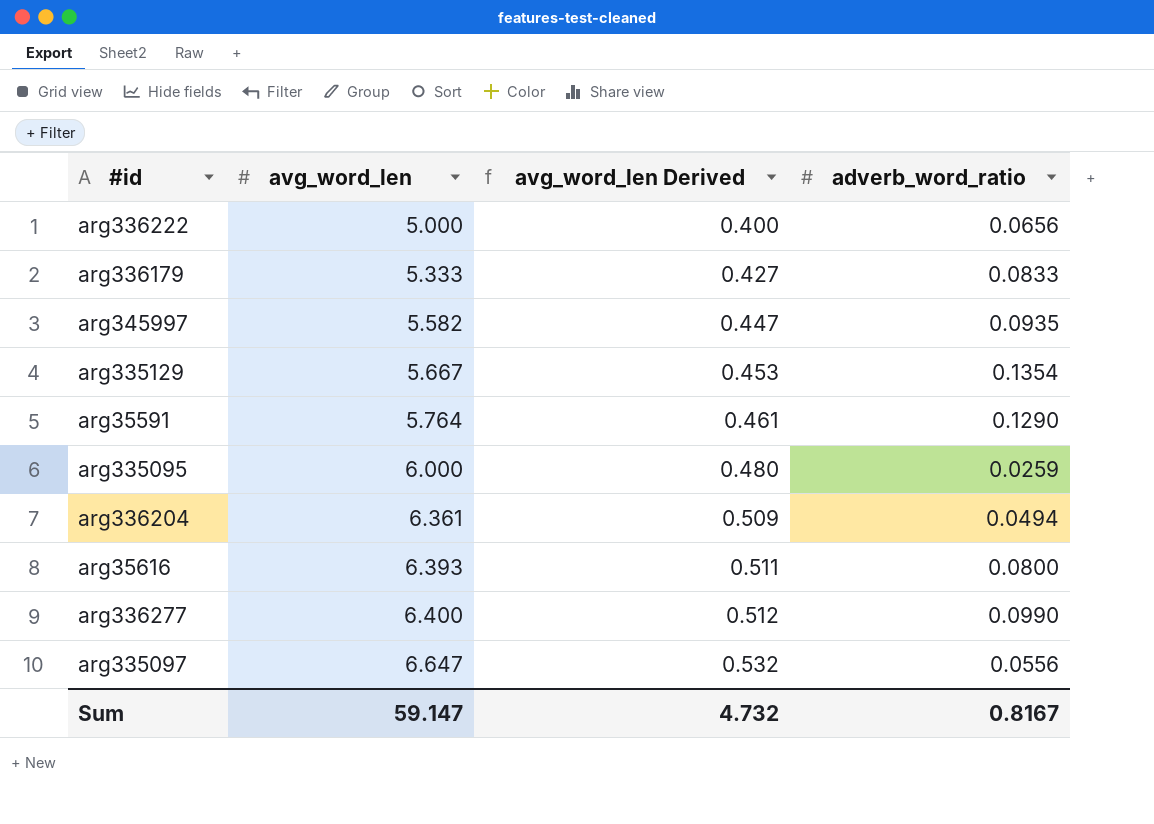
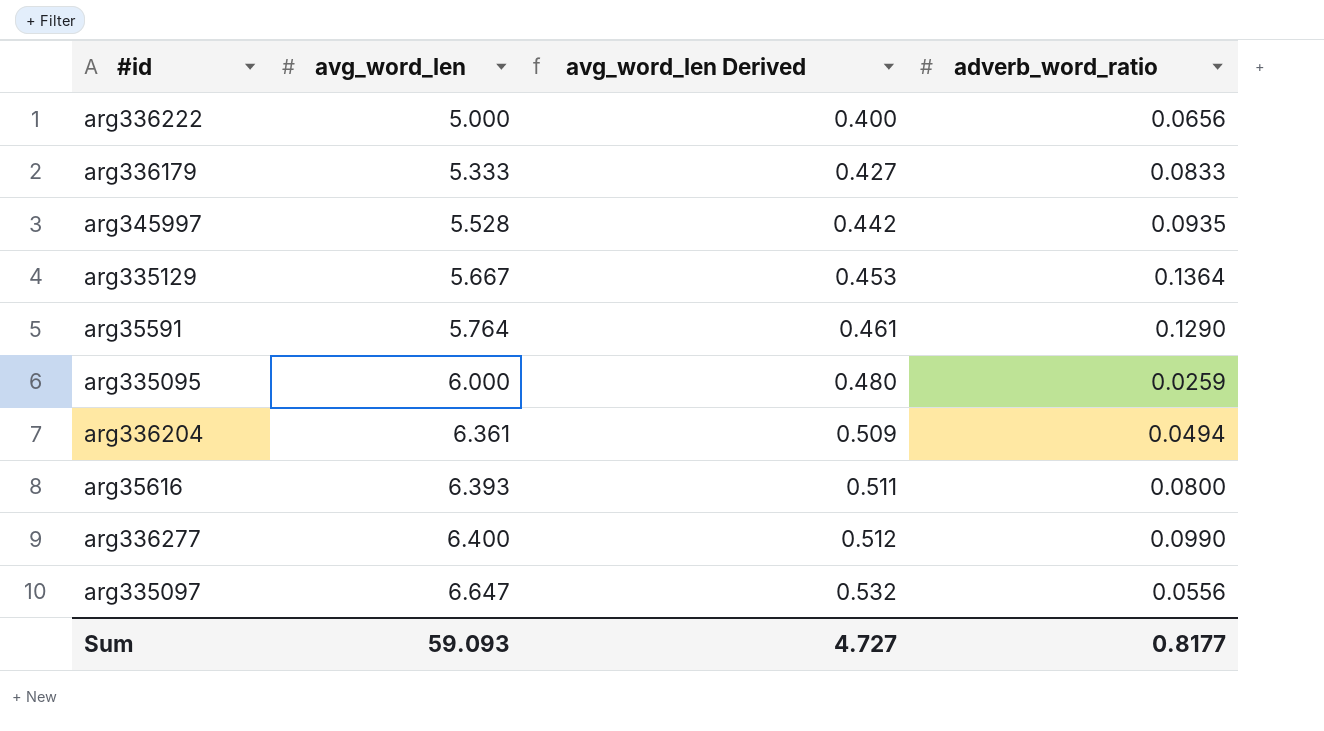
arg345997 | avg_word_len: 5.582 -> 5.528
arg345997 | avg_word_len Derived: 0.447 -> 0.442
arg335129 | adverb_word_ratio: 0.1354 -> 0.1364
Sum | avg_word_len: 59.147 -> 59.093
Sum | avg_word_len Derived: 4.732 -> 4.727
Sum | adverb_word_ratio: 0.8167 -> 0.8177

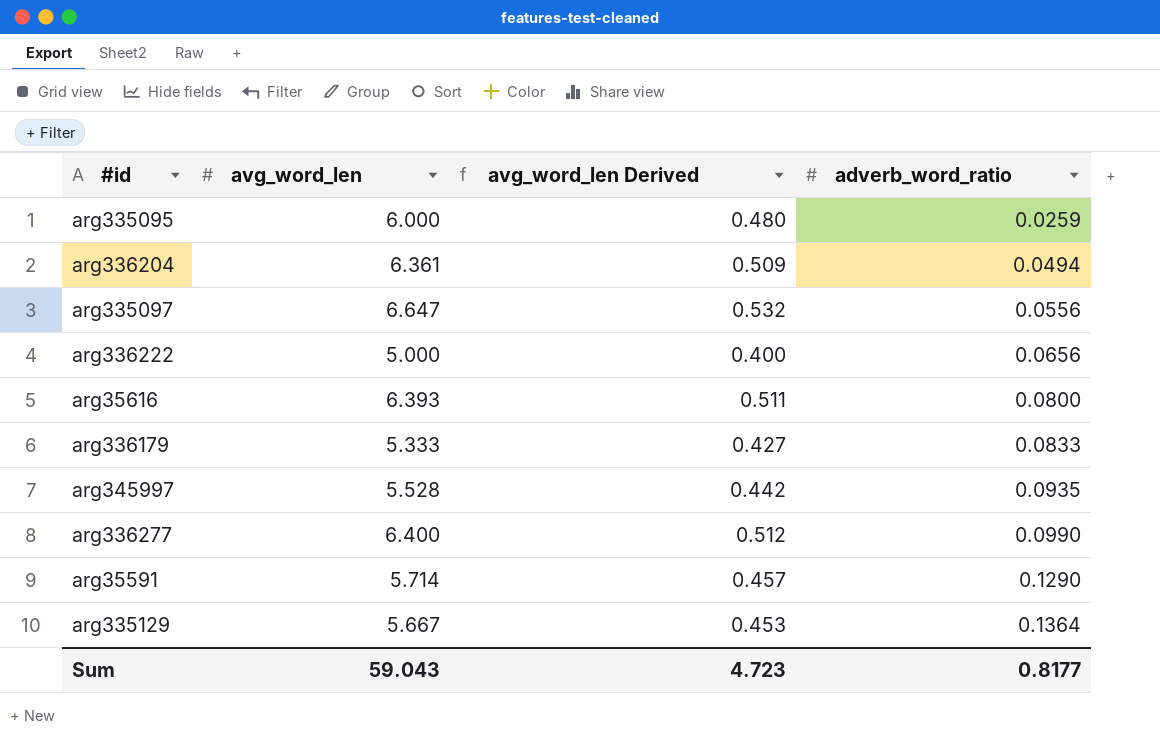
row order: avg_word_len ascending -> adverb_word_ratio ascending
arg35591 | avg_word_len: 5.764 -> 5.714
arg35591 | avg_word_len Derived: 0.461 -> 0.457
Sum | avg_word_len: 59.093 -> 59.043
Sum | avg_word_len Derived: 4.727 -> 4.723

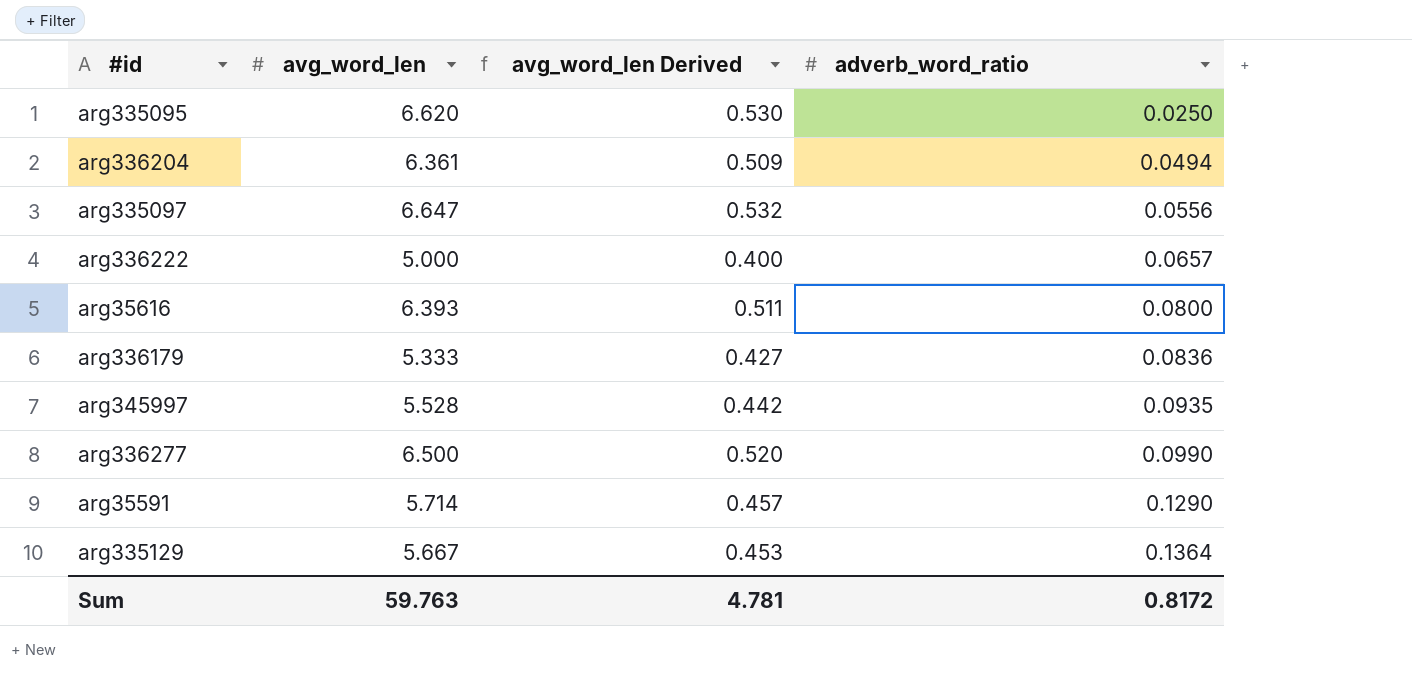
arg335095 | avg_word_len: 6.000 -> 6.620
arg335095 | avg_word_len Derived: 0.480 -> 0.530
arg335095 | adverb_word_ratio: 0.0259 -> 0.0250
arg336222 | adverb_word_ratio: 0.0656 -> 0.0657
arg336179 | adverb_word_ratio: 0.0833 -> 0.0836
arg336277 | avg_word_len: 6.400 -> 6.500
arg336277 | avg_word_len Derived: 0.512 -> 0.520
Sum | avg_word_len: 59.043 -> 59.763
Sum | avg_word_len Derived: 4.723 -> 4.781
Sum | adverb_word_ratio: 0.8177 -> 0.8172

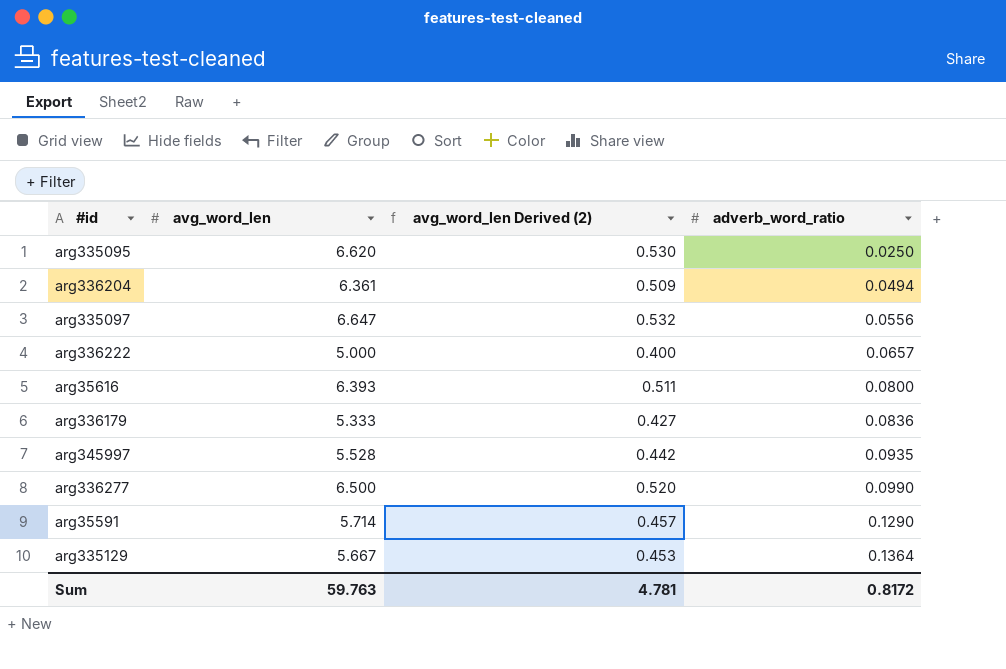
column name: avg_word_len Derived -> avg_word_len Derived (2)

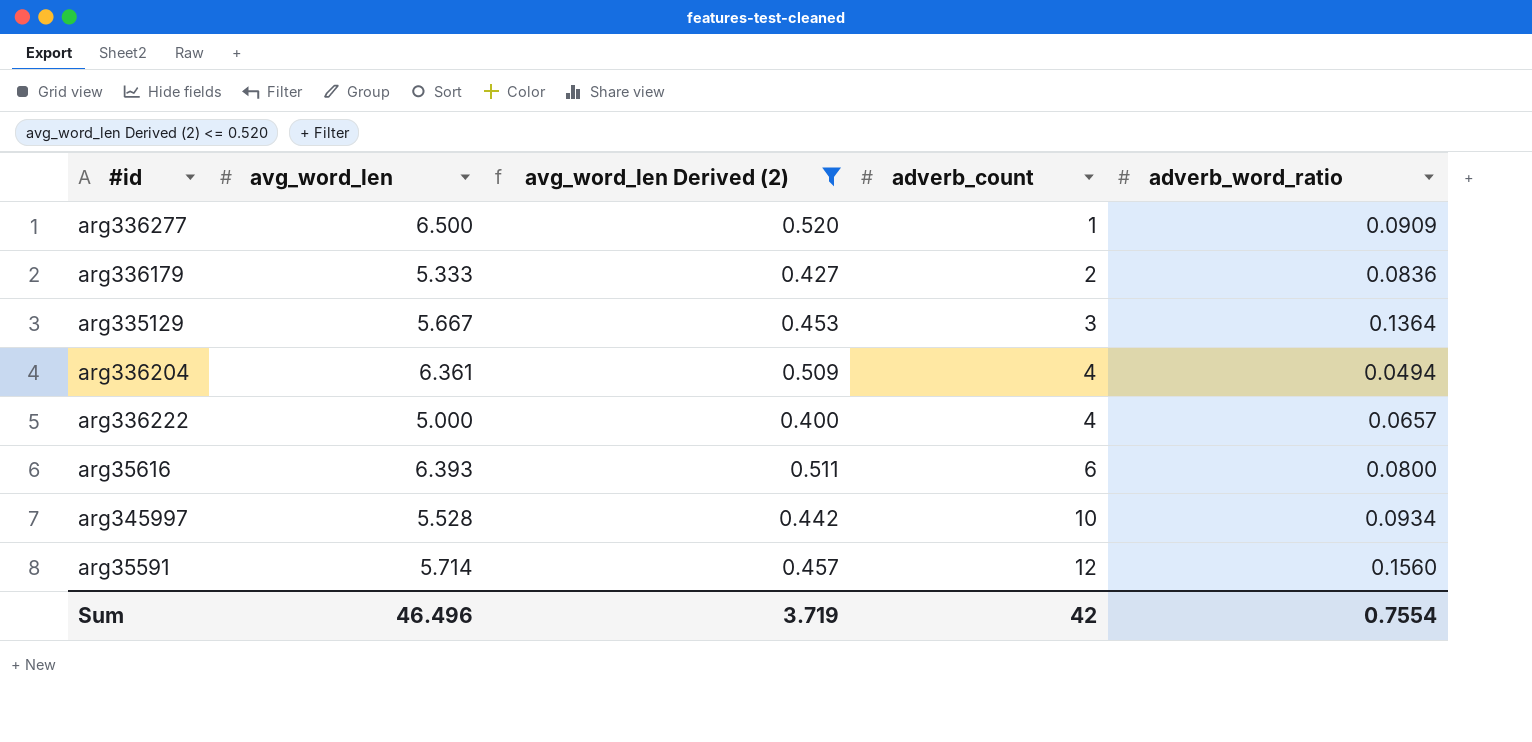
filter: none -> avg_word_len Derived (2) <= 0.520
row order: adverb_word_ratio ascending -> adverb_count ascending
column adverb_count | position: none -> 4
arg336277 | adverb_word_ratio: 0.0990 -> 0.0909
arg345997 | adverb_word_ratio: 0.0935 -> 0.0934
arg35591 | adverb_word_ratio: 0.1290 -> 0.1560
Sum | avg_word_len: 59.763 -> 46.496
Sum | avg_word_len Derived (2): 4.781 -> 3.719
Sum | adverb_word_ratio: 0.8172 -> 0.7554

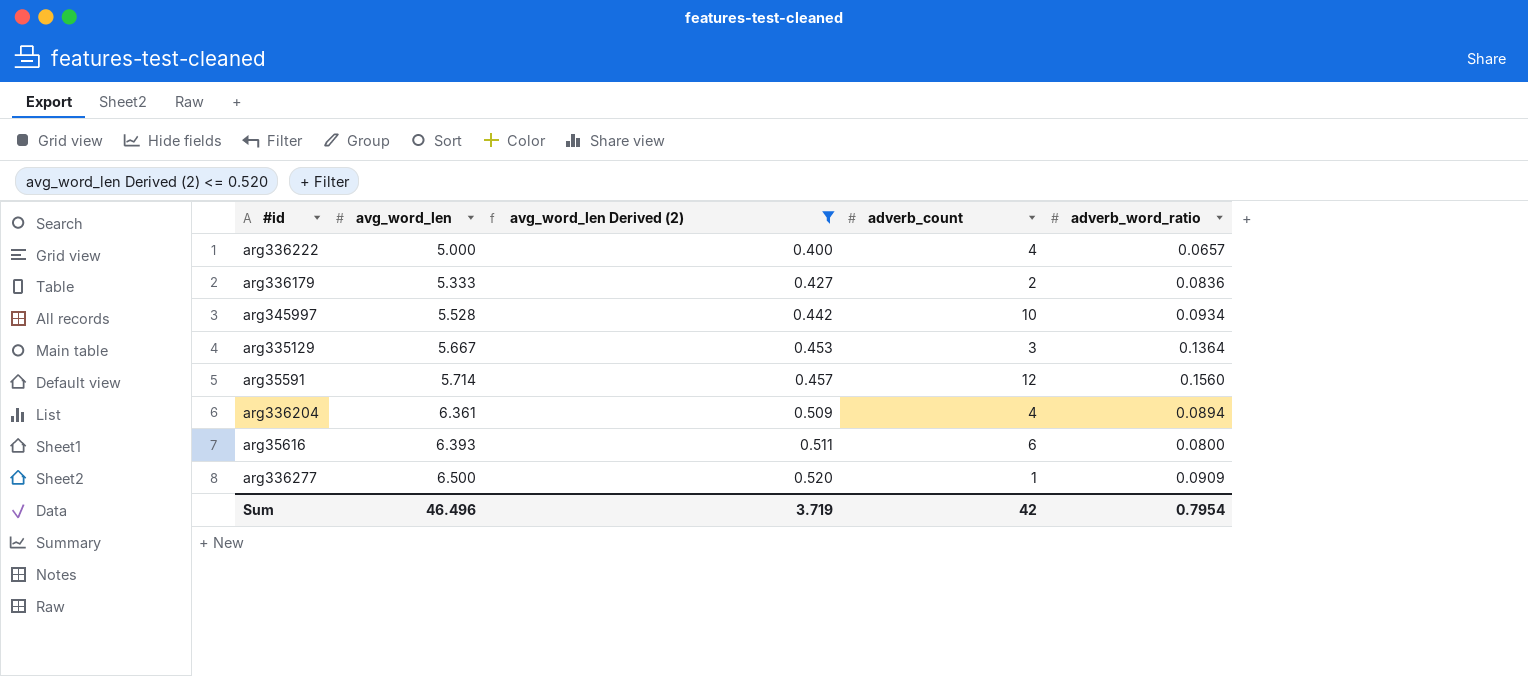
row order: adverb_count ascending -> avg_word_len ascending
arg336204 | adverb_word_ratio: 0.0494 -> 0.0894
Sum | adverb_word_ratio: 0.7554 -> 0.7954

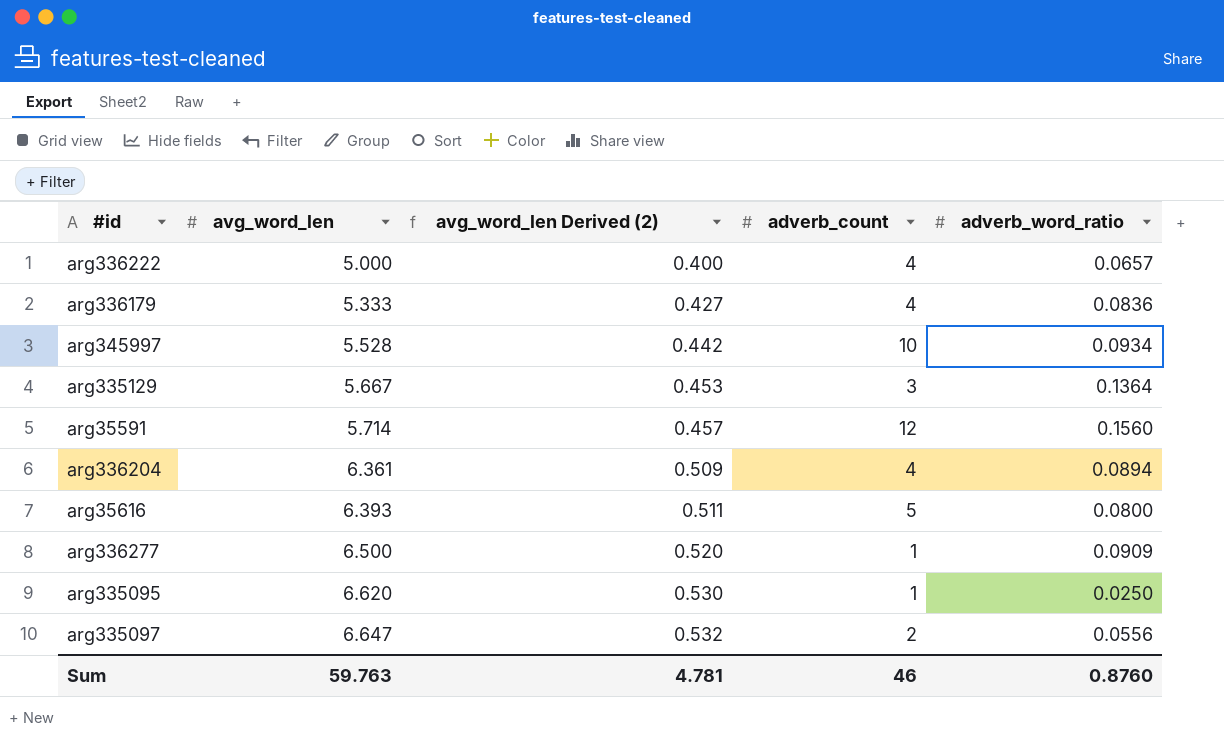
filter: avg_word_len Derived (2) <= 0.520 -> none
arg336179 | adverb_count: 2 -> 4
arg35616 | adverb_count: 6 -> 5
Sum | avg_word_len: 46.496 -> 59.763
Sum | avg_word_len Derived (2): 3.719 -> 4.781
Sum | adverb_count: 42 -> 46
Sum | adverb_word_ratio: 0.7954 -> 0.8760

